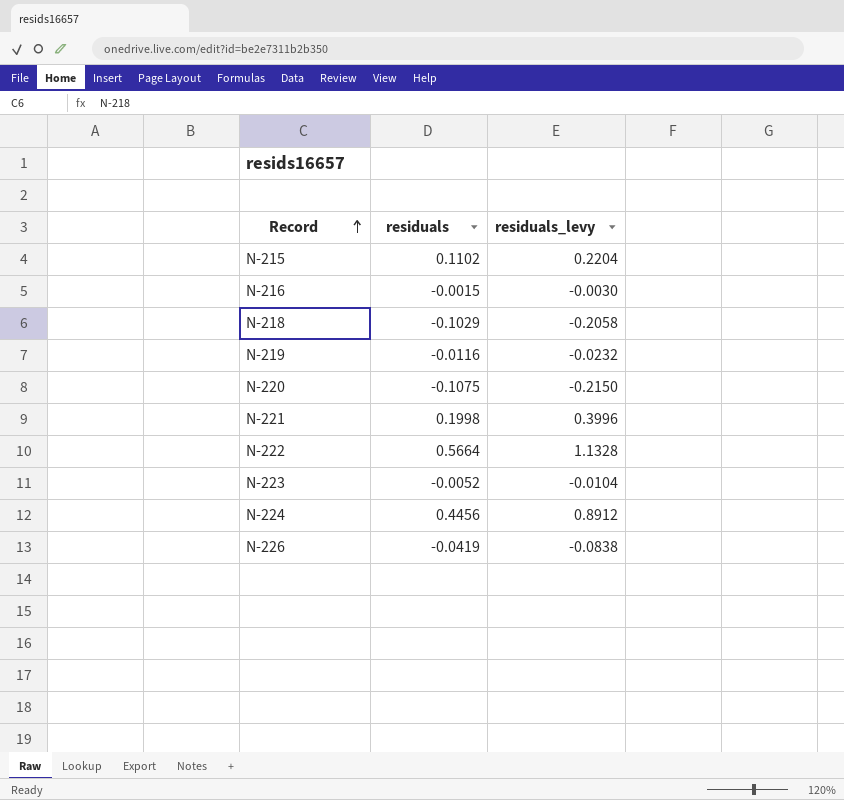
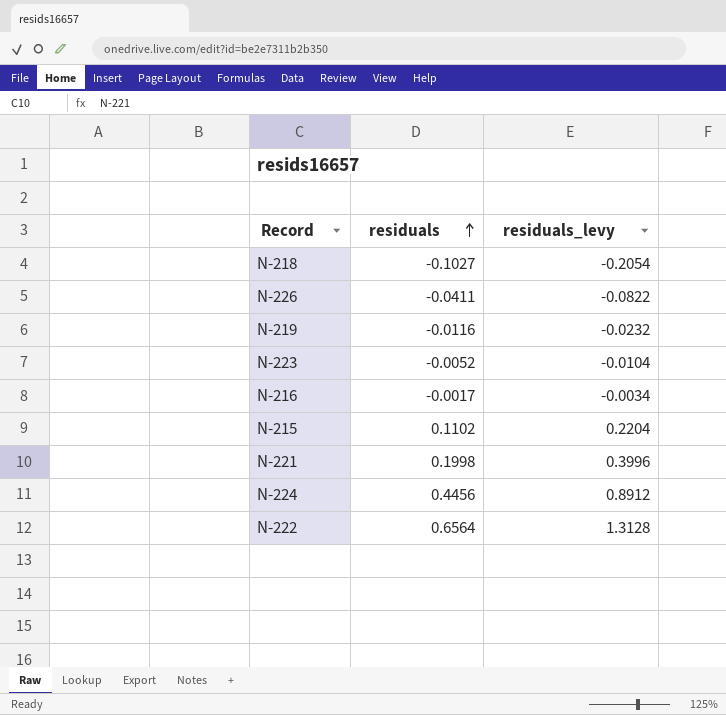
row order: Record ascending -> residuals ascending
row N-220: -0.1075 | -0.2150 -> none
N-218 | residuals: -0.1029 -> -0.1027
N-218 | residuals_levy: -0.2058 -> -0.2054
N-226 | residuals: -0.0419 -> -0.0411
N-226 | residuals_levy: -0.0838 -> -0.0822
N-216 | residuals: -0.0015 -> -0.0017
N-216 | residuals_levy: -0.0030 -> -0.0034
N-222 | residuals: 0.5664 -> 0.6564
N-222 | residuals_levy: 1.1328 -> 1.3128

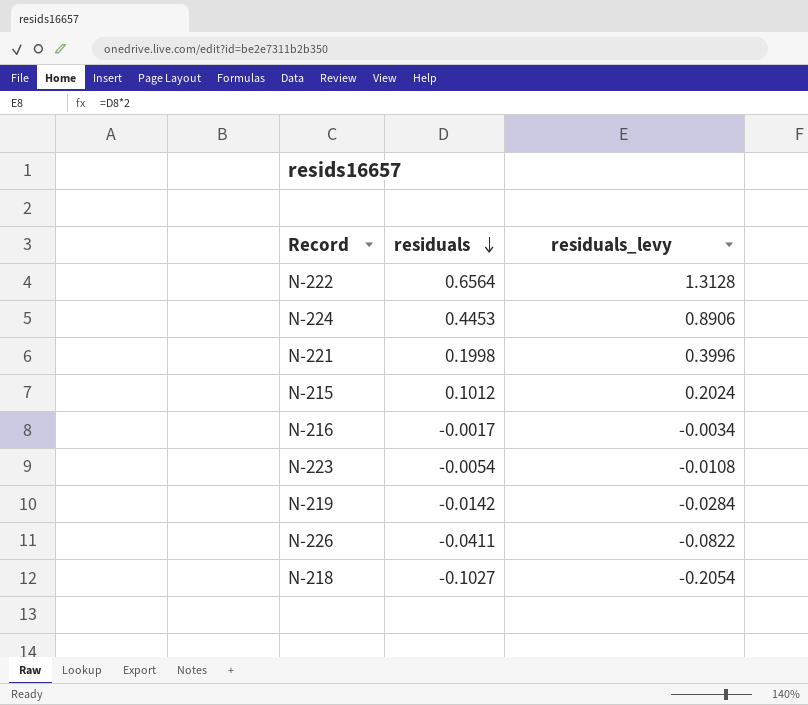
row order: residuals ascending -> residuals descending
N-224 | residuals: 0.4456 -> 0.4453
N-224 | residuals_levy: 0.8912 -> 0.8906
N-215 | residuals: 0.1102 -> 0.1012
N-215 | residuals_levy: 0.2204 -> 0.2024
N-223 | residuals: -0.0052 -> -0.0054
N-223 | residuals_levy: -0.0104 -> -0.0108
N-219 | residuals: -0.0116 -> -0.0142
N-219 | residuals_levy: -0.0232 -> -0.0284

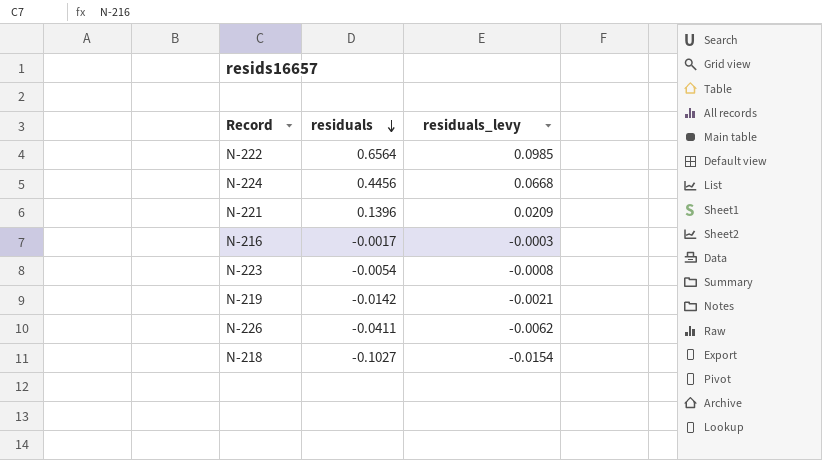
column residuals_levy | formula: [residuals] * 2 -> [residuals] * 0.15
row N-215: 0.1012 | 0.2024 -> none
N-224 | residuals: 0.4453 -> 0.4456
N-221 | residuals: 0.1998 -> 0.1396

